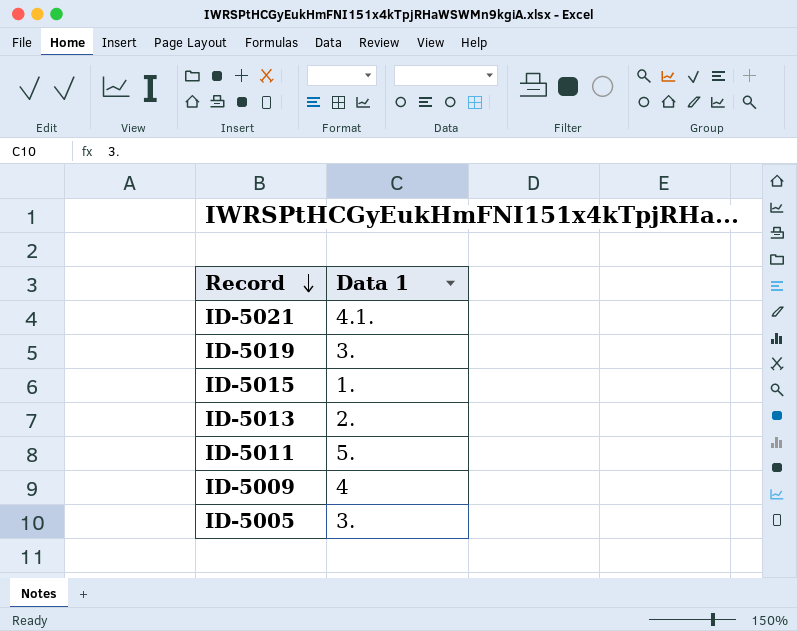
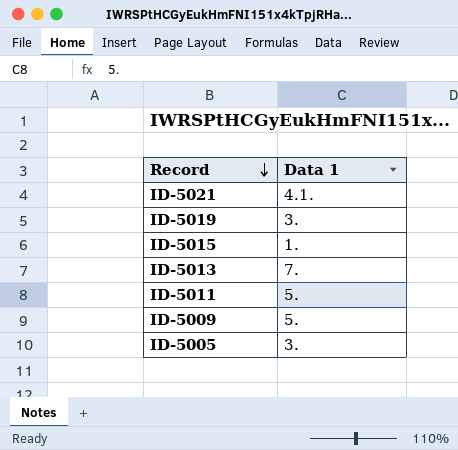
ID-5013 | Data 1: 2. -> 7.
ID-5009 | Data 1: 4 -> 5.

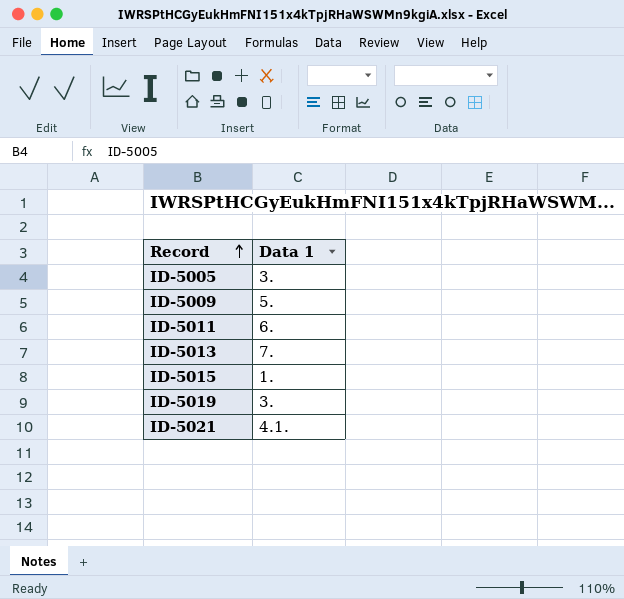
row order: Record descending -> Record ascending
ID-5011 | Data 1: 5. -> 6.

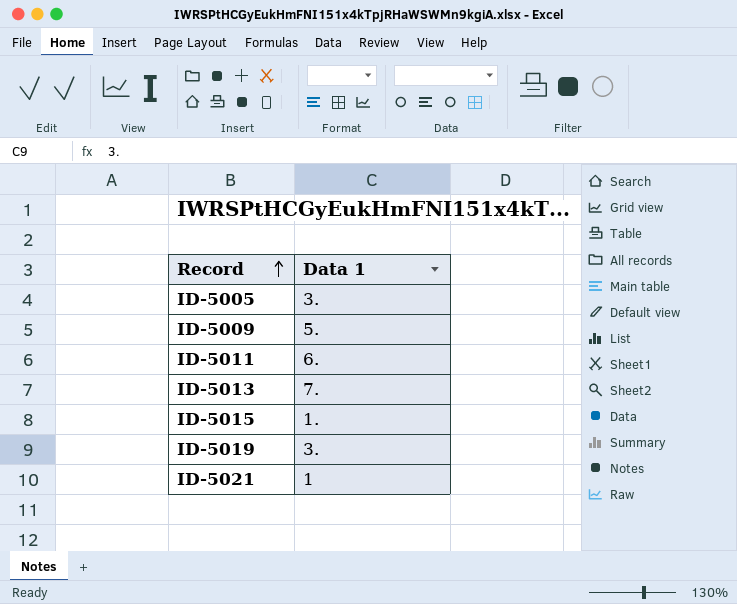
ID-5021 | Data 1: 4.1. -> 1

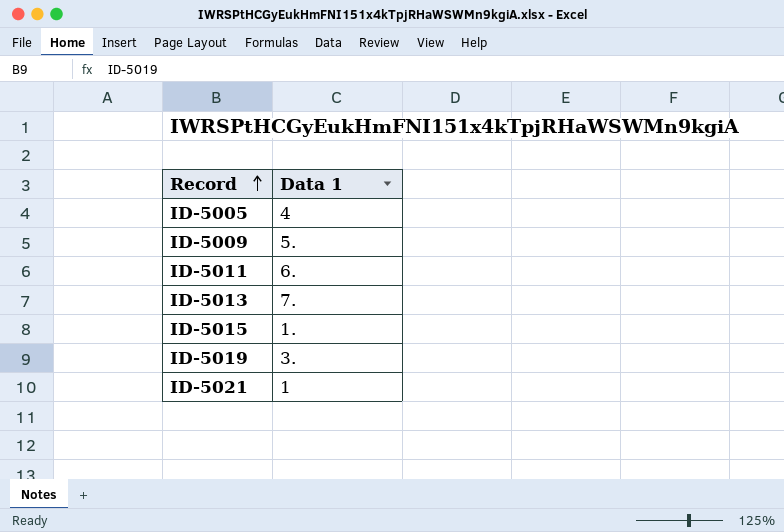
ID-5005 | Data 1: 3. -> 4

